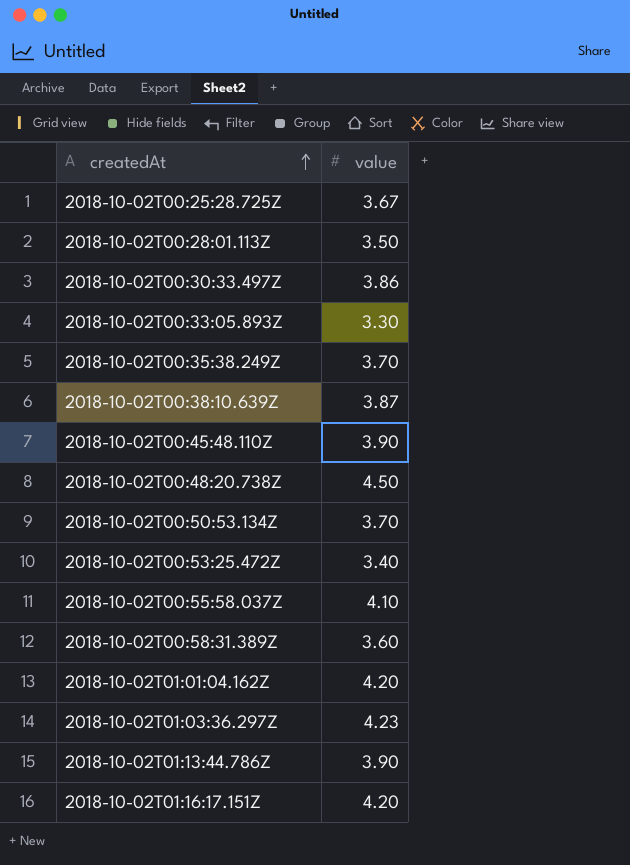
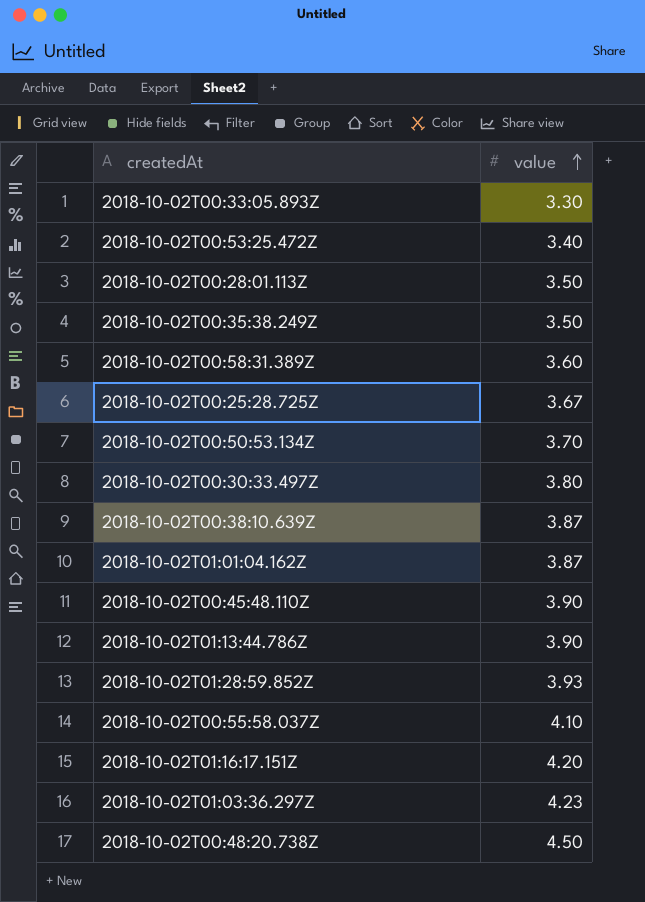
row order: createdAt ascending -> value ascending
2018-10-02T00:35:38.249Z | value: 3.70 -> 3.50
2018-10-02T00:30:33.497Z | value: 3.86 -> 3.80
2018-10-02T01:01:04.162Z | value: 4.20 -> 3.87
row 2018-10-02T01:28:59.852Z: none -> 3.93

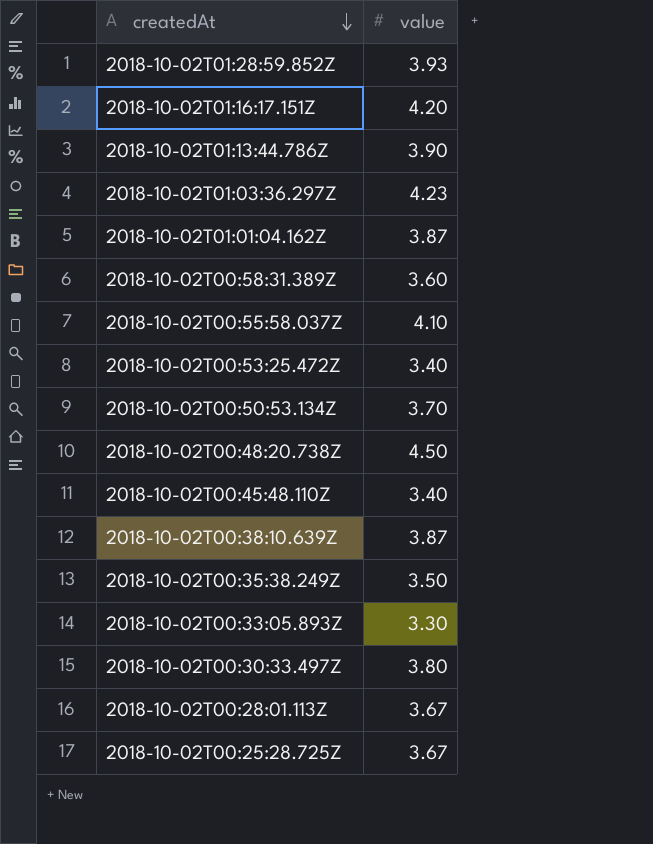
row order: value ascending -> createdAt descending
2018-10-02T00:45:48.110Z | value: 3.90 -> 3.40
2018-10-02T00:28:01.113Z | value: 3.50 -> 3.67

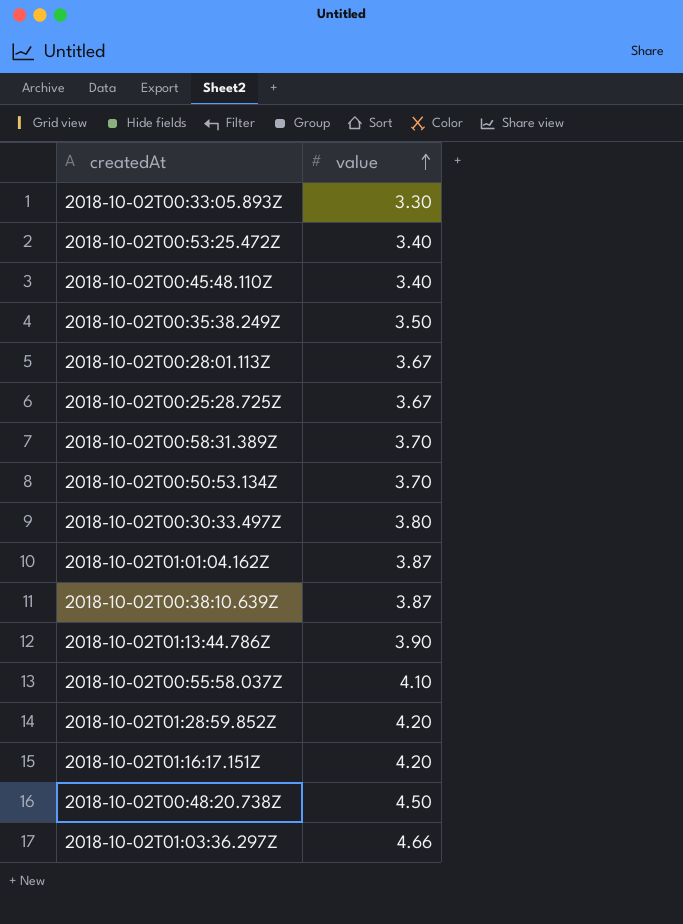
row order: createdAt descending -> value ascending
2018-10-02T00:58:31.389Z | value: 3.60 -> 3.70
2018-10-02T01:28:59.852Z | value: 3.93 -> 4.20
2018-10-02T01:03:36.297Z | value: 4.23 -> 4.66

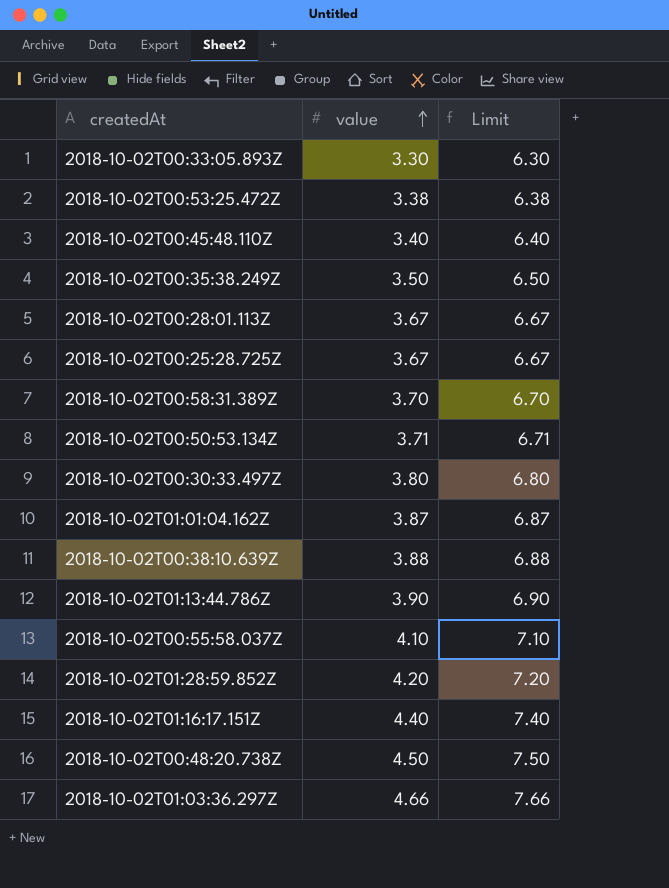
column Limit | formula: none -> [value] + 3
2018-10-02T00:53:25.472Z | value: 3.40 -> 3.38
2018-10-02T00:50:53.134Z | value: 3.70 -> 3.71
2018-10-02T00:38:10.639Z | value: 3.87 -> 3.88
2018-10-02T01:16:17.151Z | value: 4.20 -> 4.40

